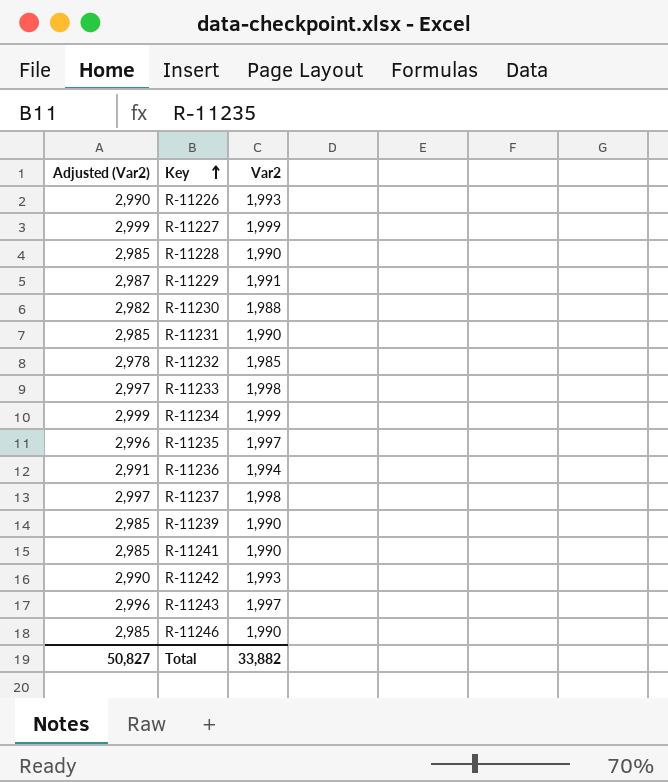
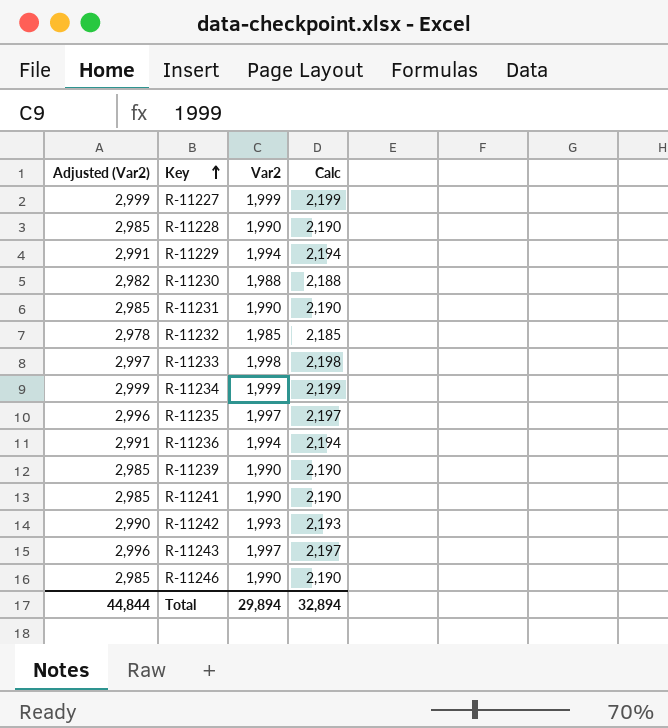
column Calc | formula: none -> [Var2] + 200
row R-11226: 2,990 | 1,993 -> none
row R-11237: 2,997 | 1,998 -> none
R-11229 | Adjusted (Var2): 2,987 -> 2,991
R-11229 | Var2: 1,991 -> 1,994
Total | Adjusted (Var2): 50,827 -> 44,844
Total | Var2: 33,882 -> 29,894

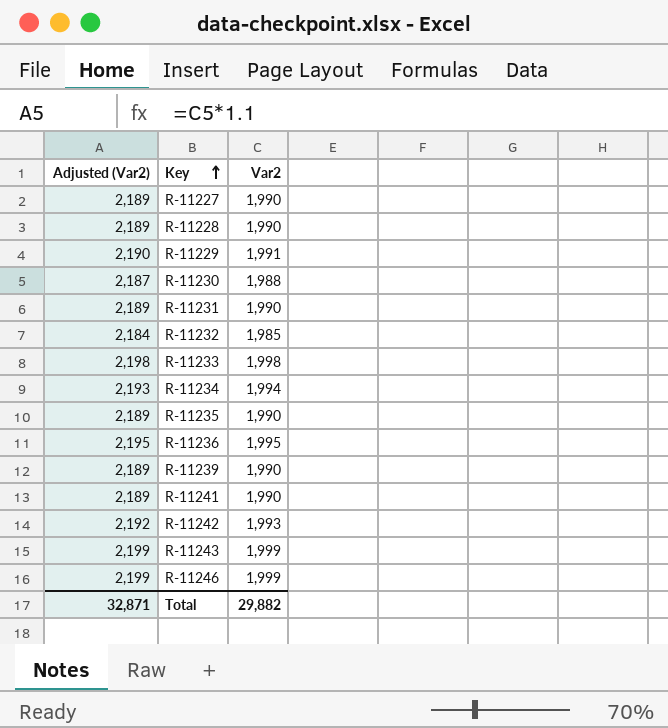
column Calc | formula: [Var2] + 200 -> none
column Adjusted (Var2) | formula: [Var2] * 1.5 -> [Var2] * 1.1
R-11227 | Var2: 1,999 -> 1,990
R-11229 | Var2: 1,994 -> 1,991
R-11234 | Var2: 1,999 -> 1,994
R-11235 | Var2: 1,997 -> 1,990
R-11236 | Var2: 1,994 -> 1,995
R-11243 | Var2: 1,997 -> 1,999
R-11246 | Var2: 1,990 -> 1,999
Total | Adjusted (Var2): 44,844 -> 32,871
Total | Var2: 29,894 -> 29,882

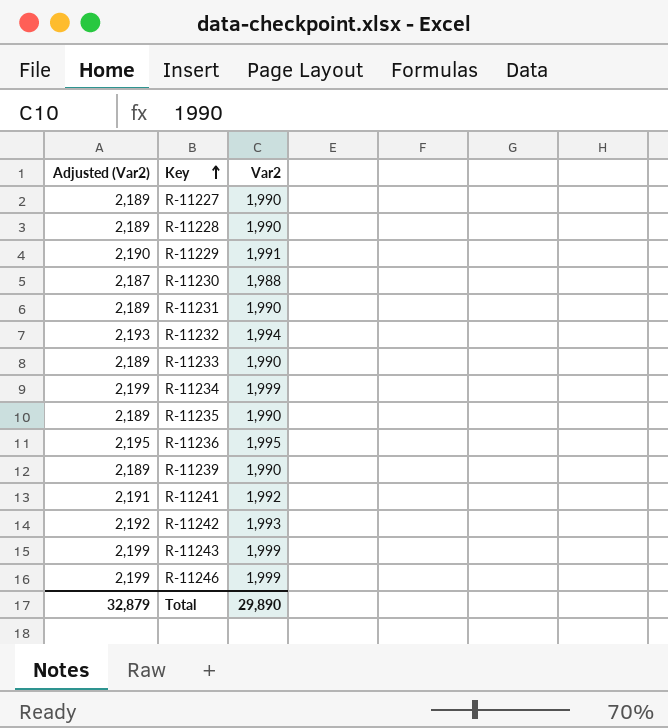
R-11232 | Adjusted (Var2): 2,184 -> 2,193
R-11232 | Var2: 1,985 -> 1,994
R-11233 | Adjusted (Var2): 2,198 -> 2,189
R-11233 | Var2: 1,998 -> 1,990
R-11234 | Adjusted (Var2): 2,193 -> 2,199
R-11234 | Var2: 1,994 -> 1,999
R-11241 | Adjusted (Var2): 2,189 -> 2,191
R-11241 | Var2: 1,990 -> 1,992
Total | Adjusted (Var2): 32,871 -> 32,879
Total | Var2: 29,882 -> 29,890

